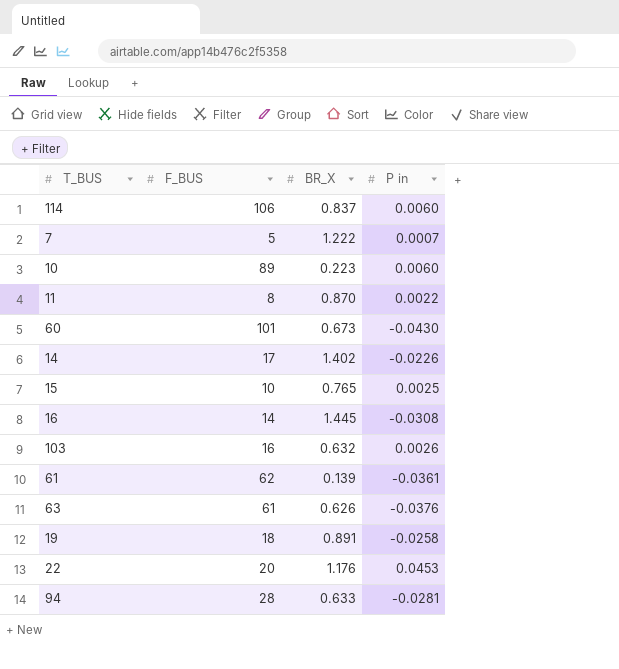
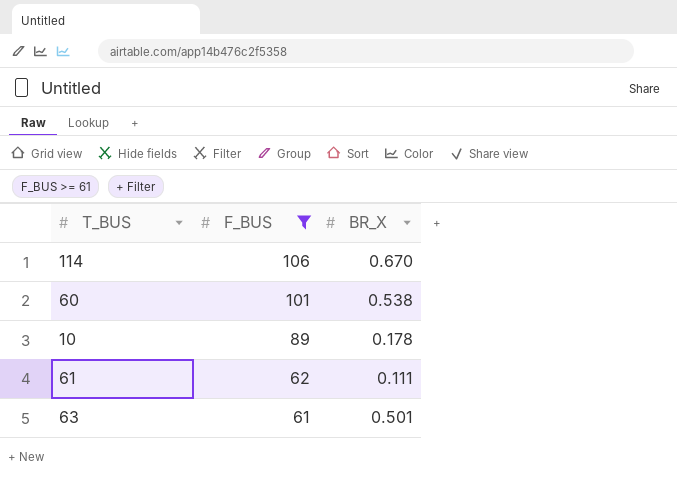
filter: none -> F_BUS >= 61
row order: none -> F_BUS descending
column P in | position: 4 -> none
114 | BR_X: 0.837 -> 0.670
60 | BR_X: 0.673 -> 0.538
10 | BR_X: 0.223 -> 0.178
61 | BR_X: 0.139 -> 0.111
63 | BR_X: 0.626 -> 0.501

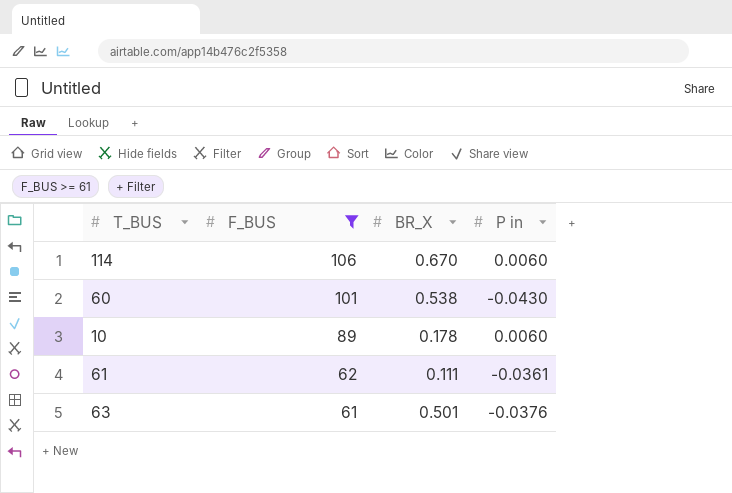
column P in | position: none -> 4

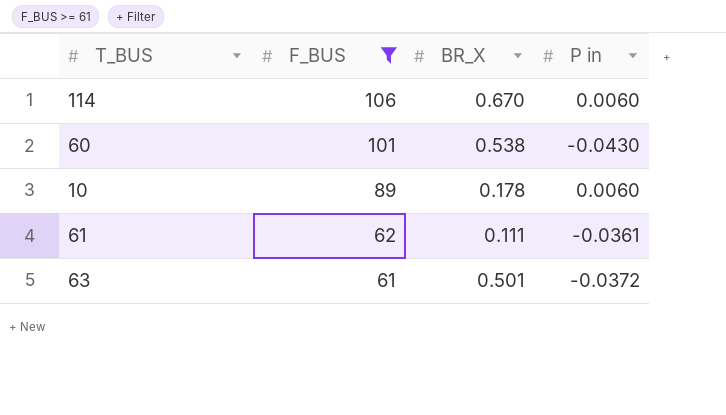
63 | P in: -0.0376 -> -0.0372

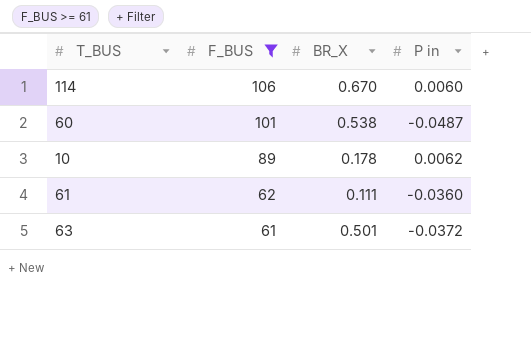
60 | P in: -0.0430 -> -0.0487
10 | P in: 0.0060 -> 0.0062
61 | P in: -0.0361 -> -0.0360

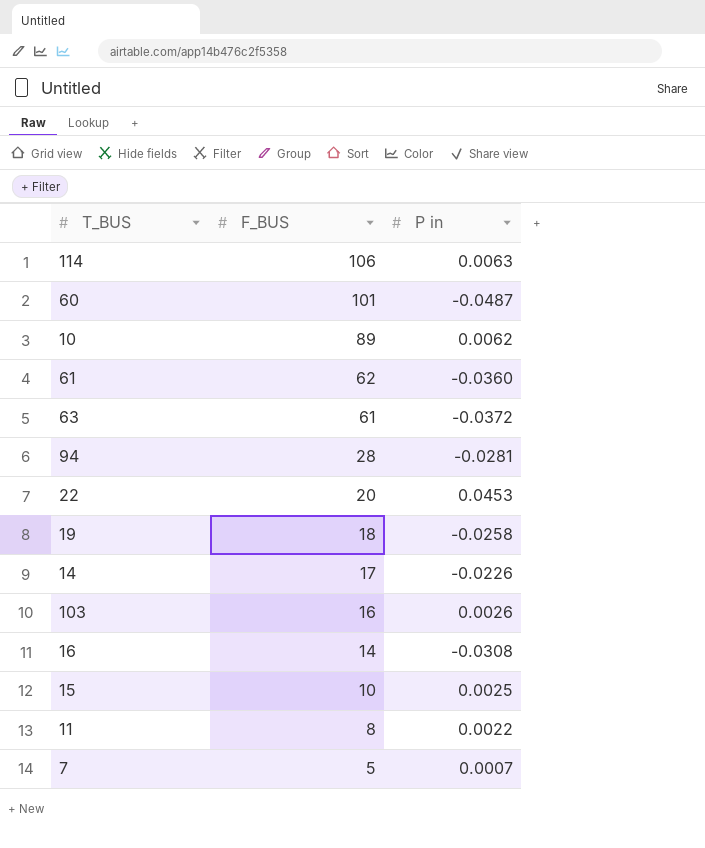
filter: F_BUS >= 61 -> none
column BR_X | position: 3 -> none
114 | P in: 0.0060 -> 0.0063

